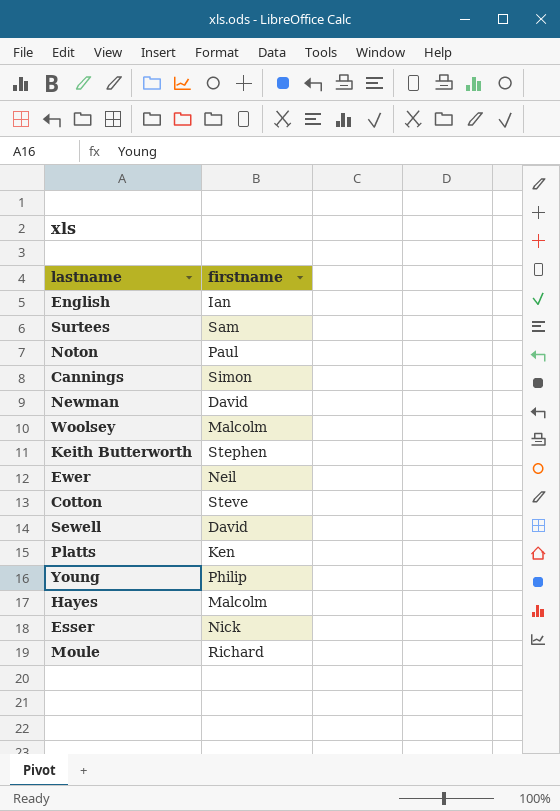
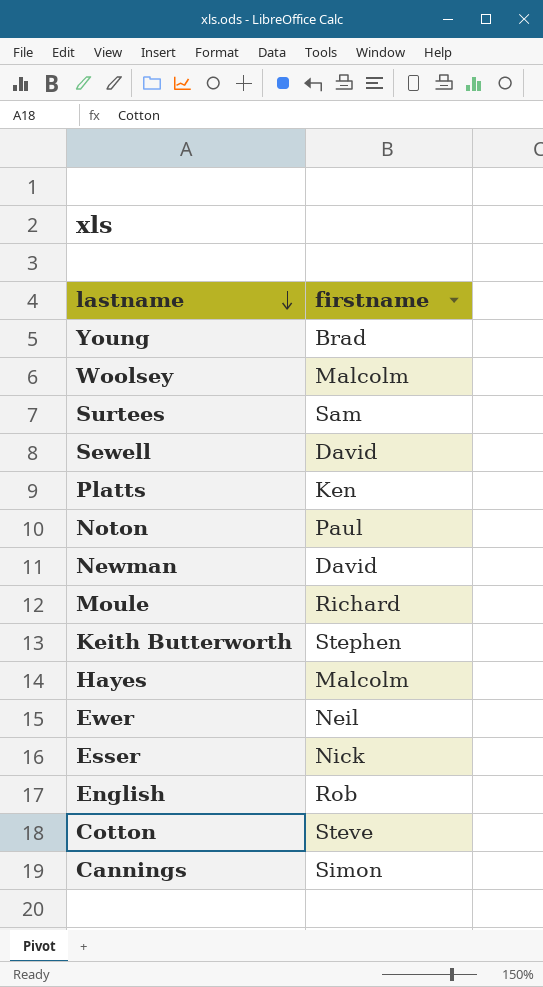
row order: none -> lastname descending
Young | firstname: Philip -> Brad
English | firstname: Ian -> Rob

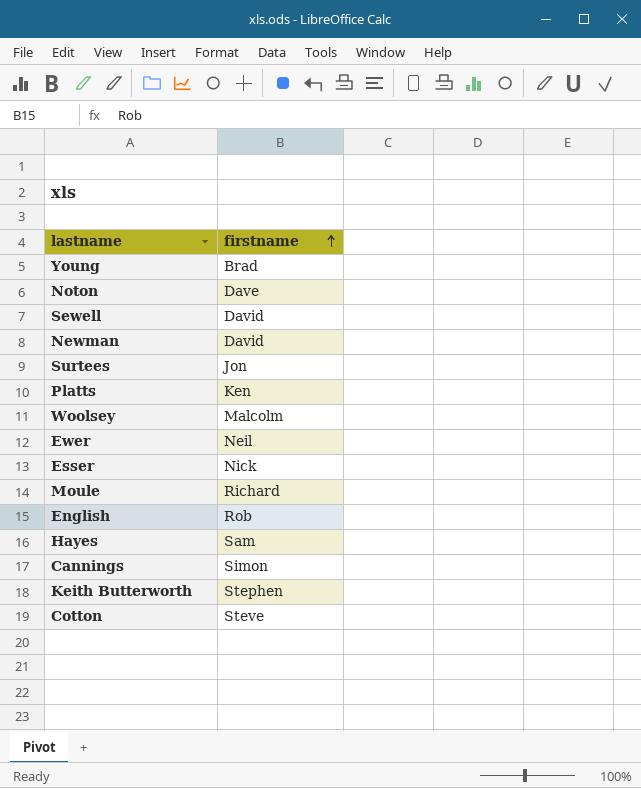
row order: lastname descending -> firstname ascending
Noton | firstname: Paul -> Dave
Surtees | firstname: Sam -> Jon
Hayes | firstname: Malcolm -> Sam

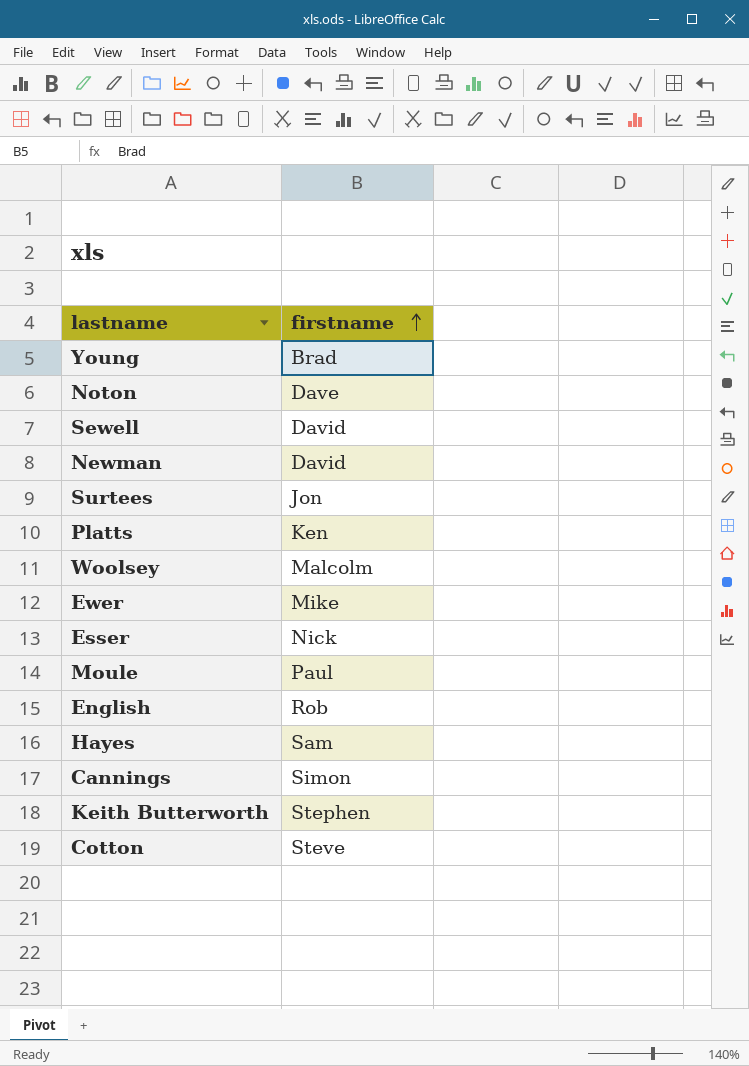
Ewer | firstname: Neil -> Mike
Moule | firstname: Richard -> Paul

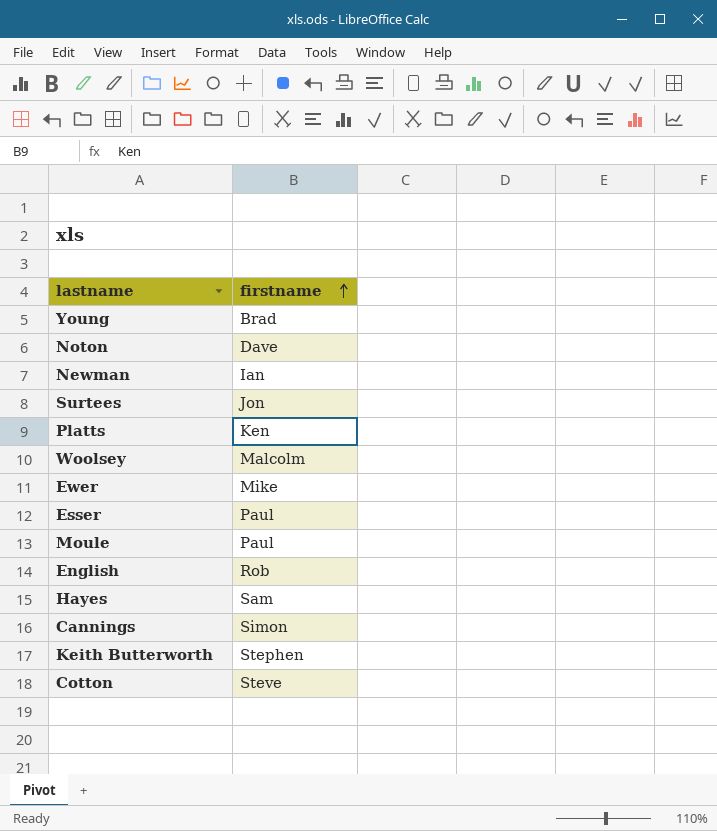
row Sewell: David -> none
Newman | firstname: David -> Ian
Esser | firstname: Nick -> Paul

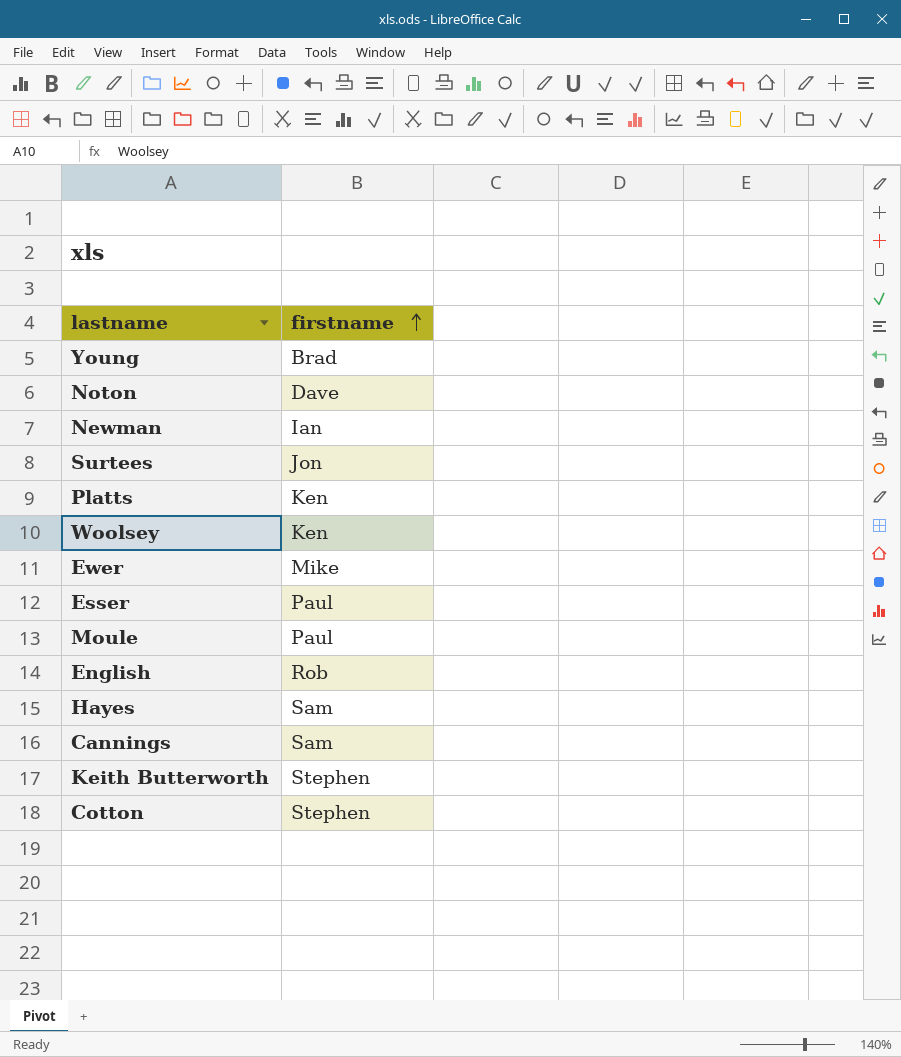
Woolsey | firstname: Malcolm -> Ken
Cannings | firstname: Simon -> Sam
Cotton | firstname: Steve -> Stephen

